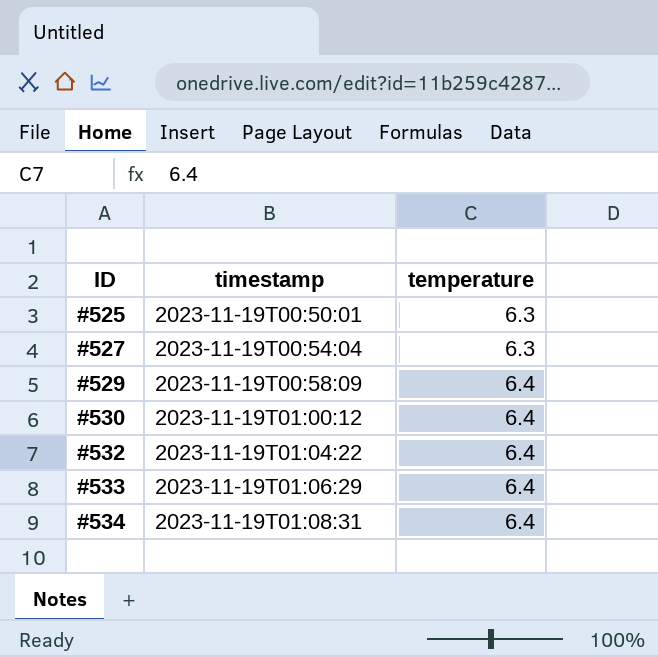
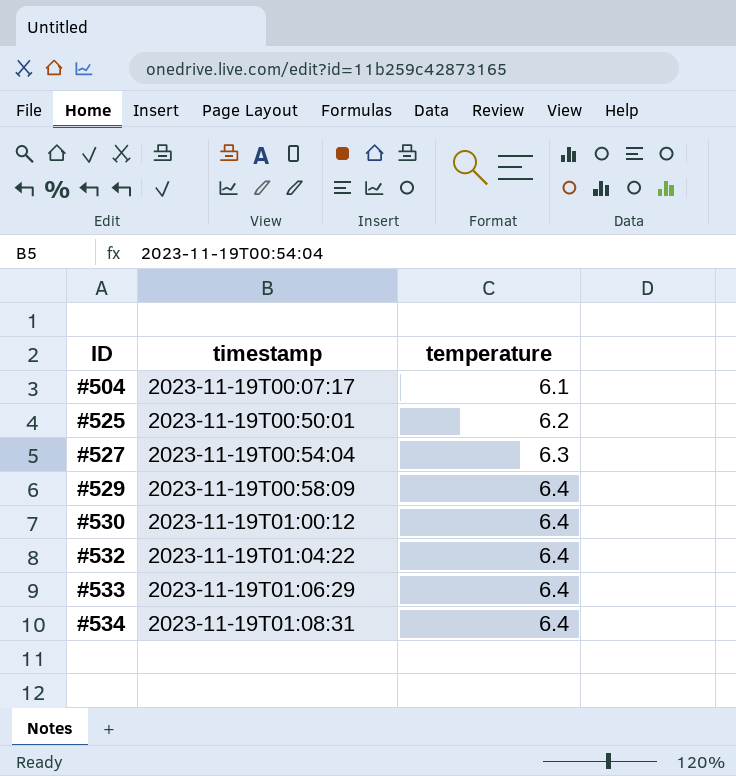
row #504: none -> 2023-11-19T00:07:17 | 6.1
#525 | temperature: 6.3 -> 6.2

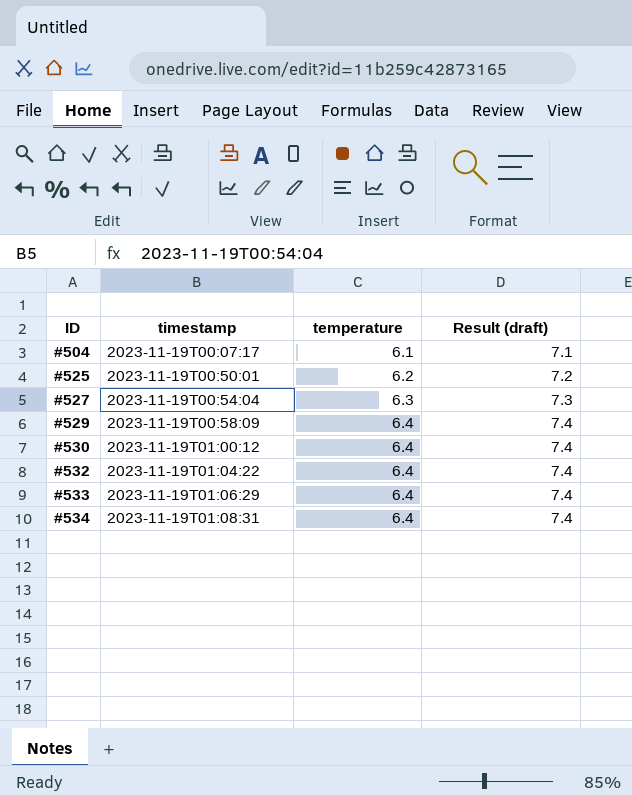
column Result (draft) | formula: none -> [temperature] + 1

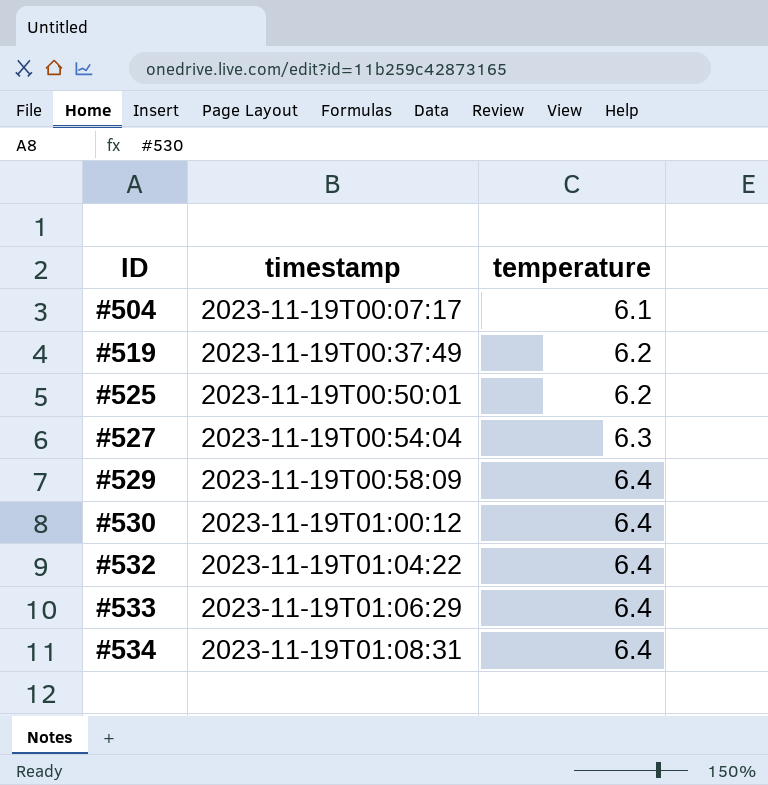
column Result (draft) | formula: [temperature] + 1 -> none
row #519: none -> 2023-11-19T00:37:49 | 6.2

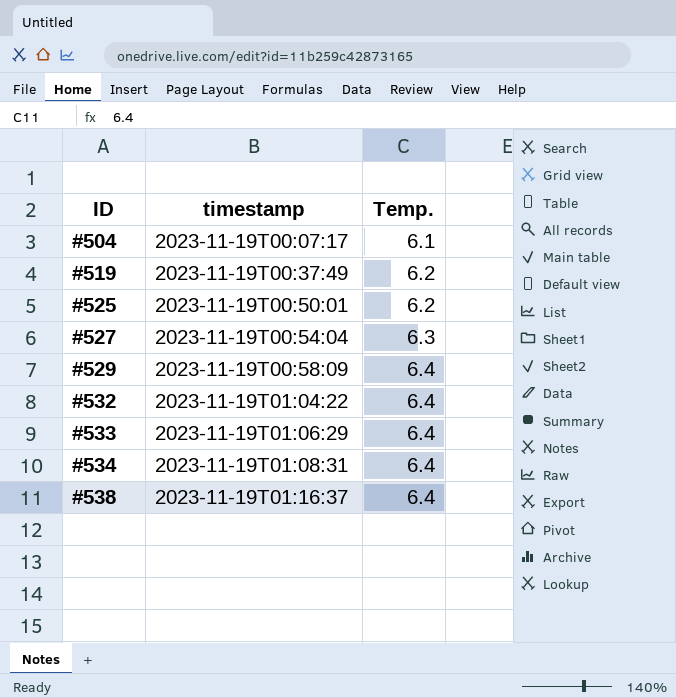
column name: temperature -> Temp.
row #530: 2023-11-19T01:00:12 | 6.4 -> none
row #538: none -> 2023-11-19T01:16:37 | 6.4

